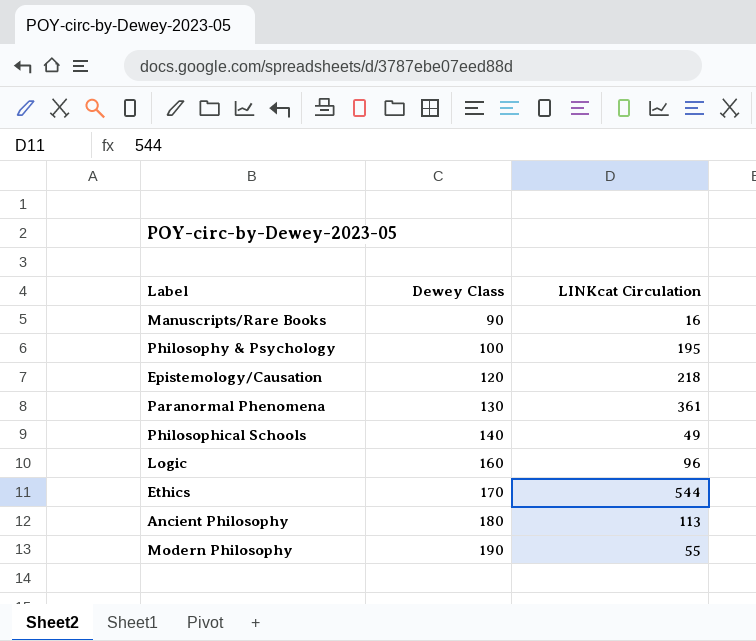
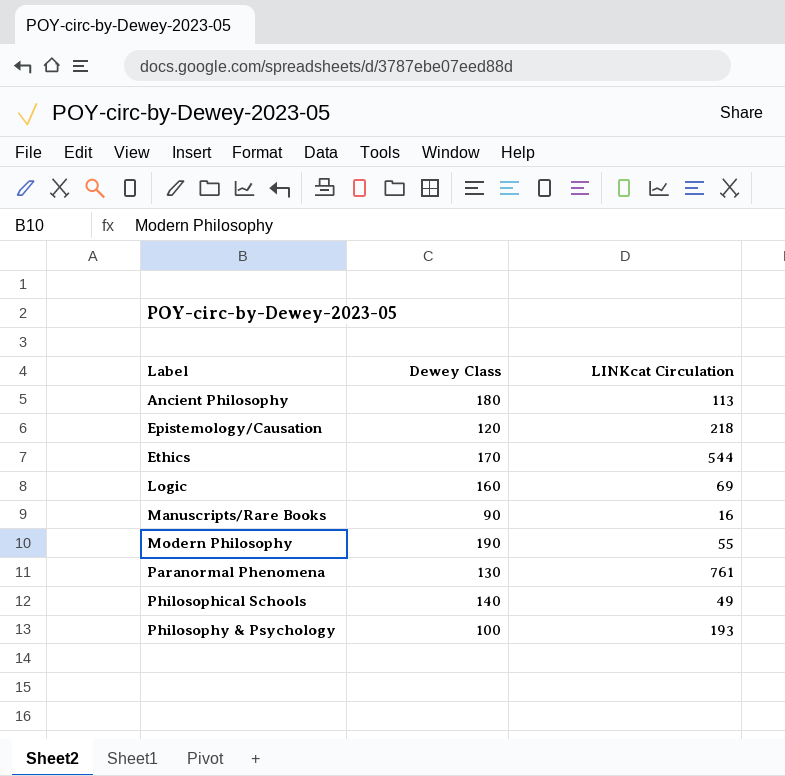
row order: Dewey Class ascending -> Label ascending
Logic | LINKcat Circulation: 96 -> 69
Paranormal Phenomena | LINKcat Circulation: 361 -> 761
Philosophy & Psychology | LINKcat Circulation: 195 -> 193

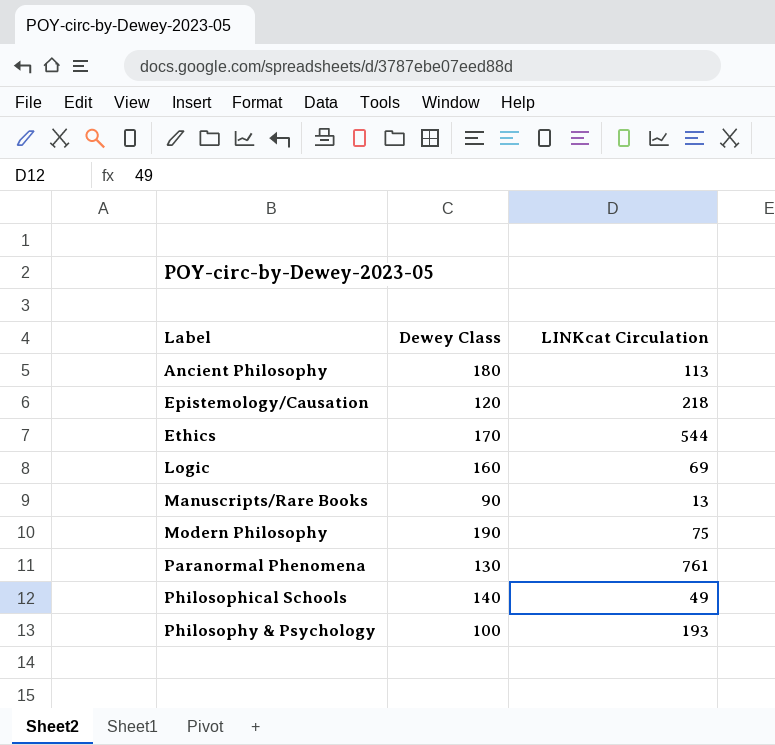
Manuscripts/Rare Books | LINKcat Circulation: 16 -> 13
Modern Philosophy | LINKcat Circulation: 55 -> 75

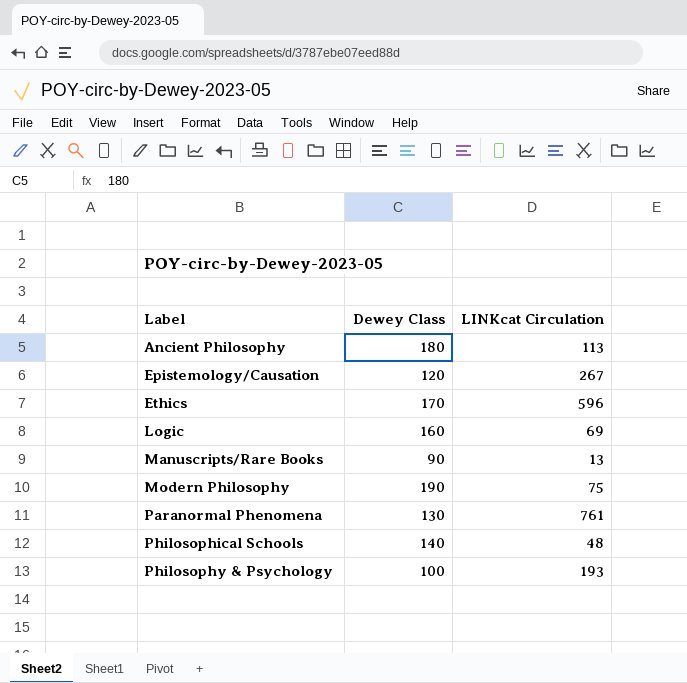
Epistemology/Causation | LINKcat Circulation: 218 -> 267
Ethics | LINKcat Circulation: 544 -> 596
Philosophical Schools | LINKcat Circulation: 49 -> 48

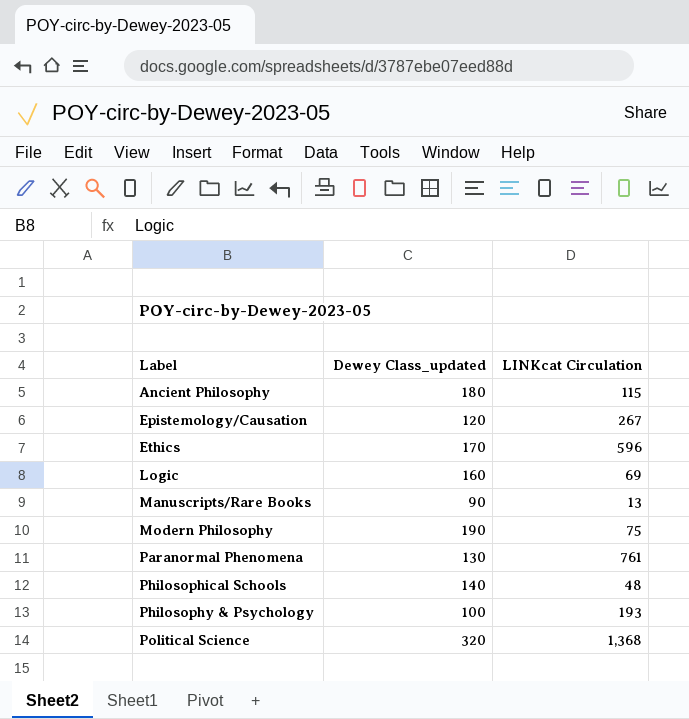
column name: Dewey Class -> Dewey Class_updated
Ancient Philosophy | LINKcat Circulation: 113 -> 115
row Political Science: none -> 320 | 1,368

